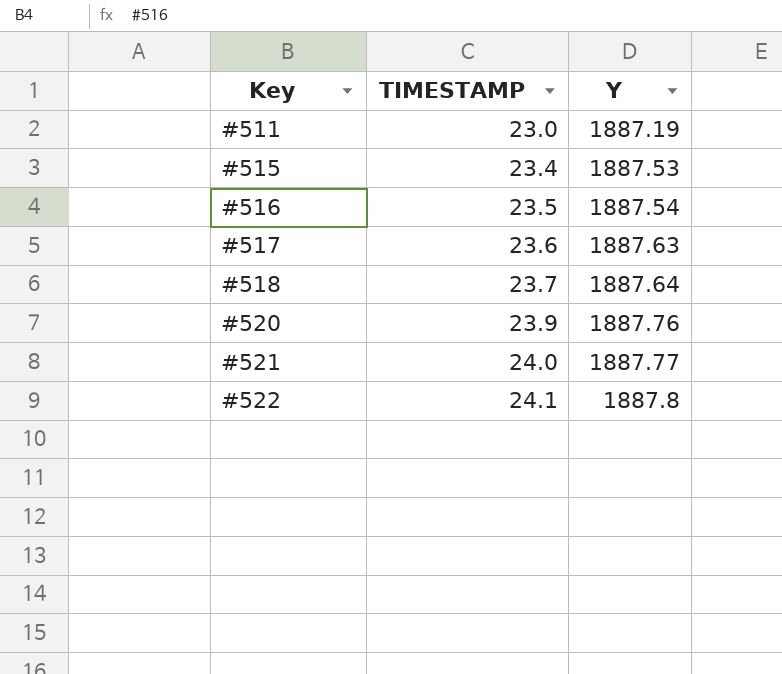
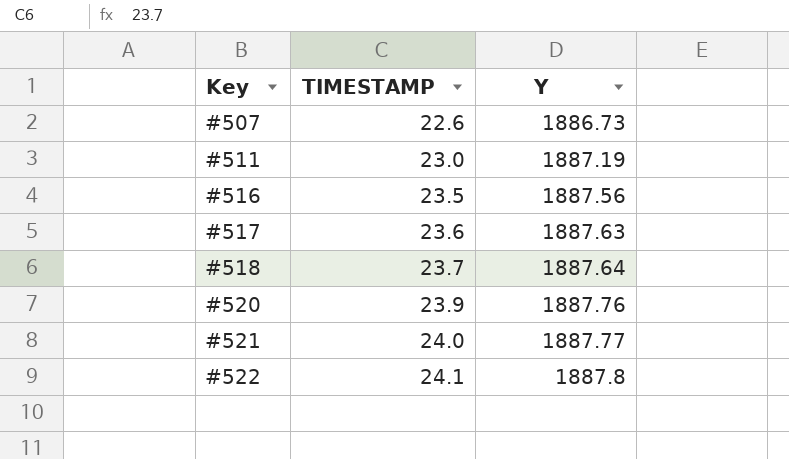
row #515: 23.4 | 1887.53 -> none
row #507: none -> 22.6 | 1886.73
#516 | Y: 1887.54 -> 1887.56

